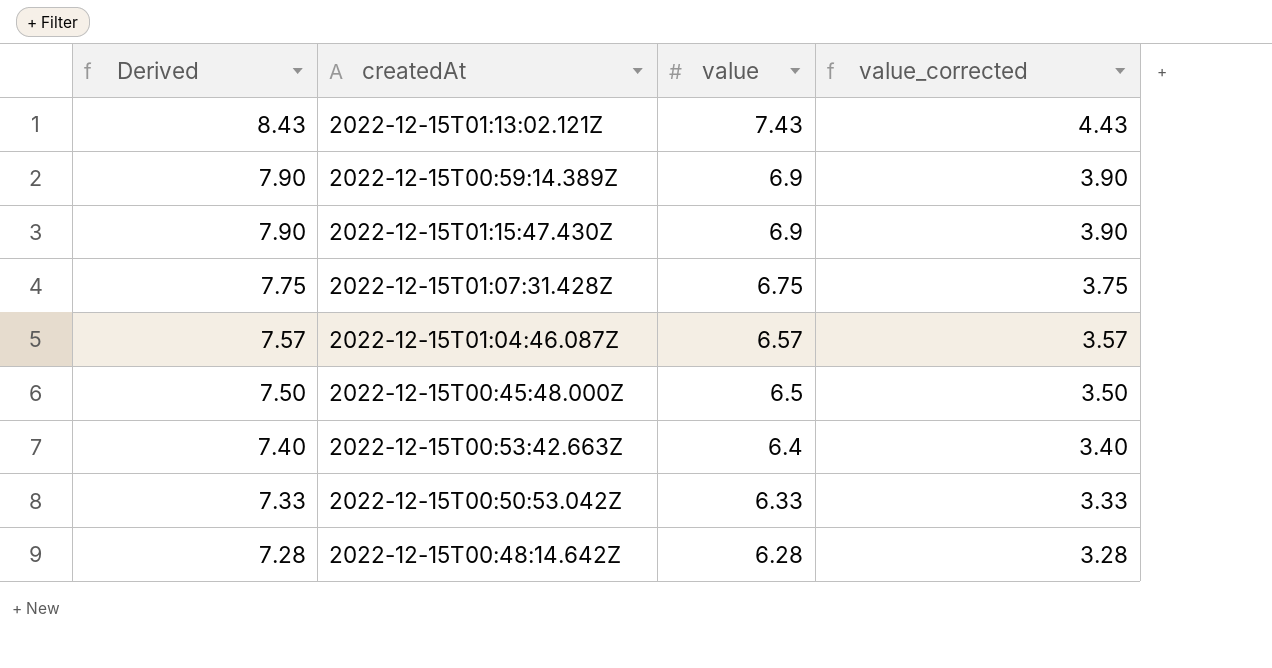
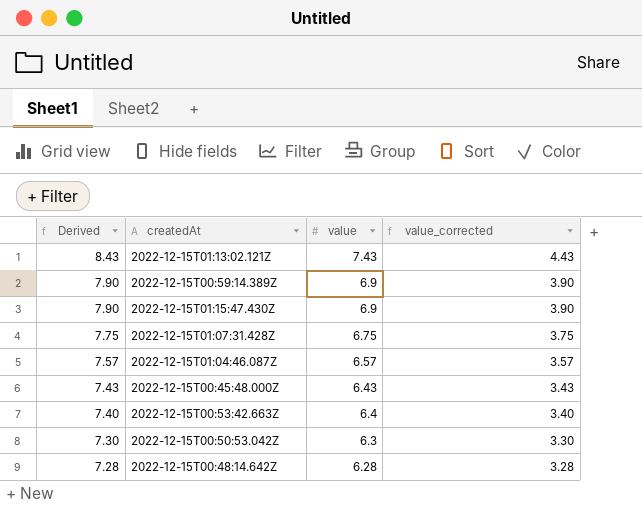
2022-12-15T00:45:48.000Z | Derived: 7.50 -> 7.43
2022-12-15T00:45:48.000Z | value: 6.5 -> 6.43
2022-12-15T00:45:48.000Z | value_corrected: 3.50 -> 3.43
2022-12-15T00:50:53.042Z | Derived: 7.33 -> 7.30
2022-12-15T00:50:53.042Z | value: 6.33 -> 6.3
2022-12-15T00:50:53.042Z | value_corrected: 3.33 -> 3.30

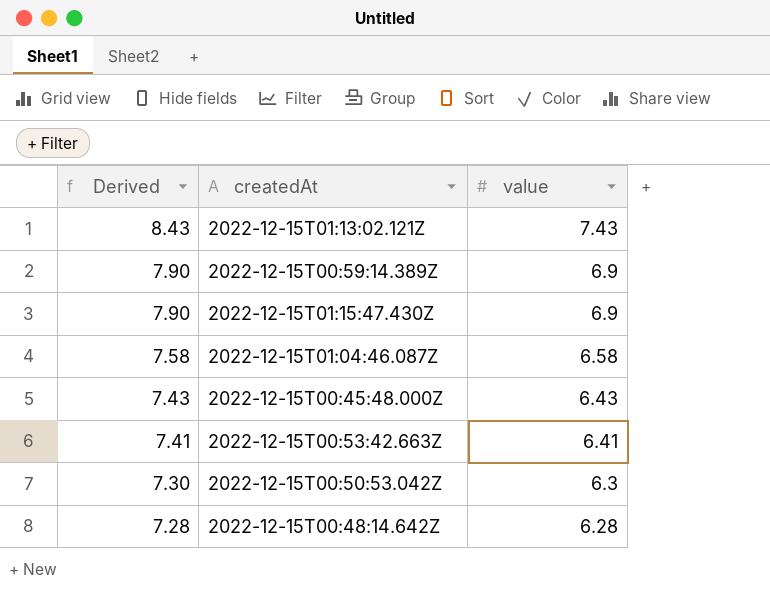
column value_corrected | formula: [value] - 3 -> none
row 2022-12-15T01:07:31.428Z: 7.75 | 6.75 | 3.75 -> none
2022-12-15T01:04:46.087Z | Derived: 7.57 -> 7.58
2022-12-15T01:04:46.087Z | value: 6.57 -> 6.58
2022-12-15T00:53:42.663Z | Derived: 7.40 -> 7.41
2022-12-15T00:53:42.663Z | value: 6.4 -> 6.41

